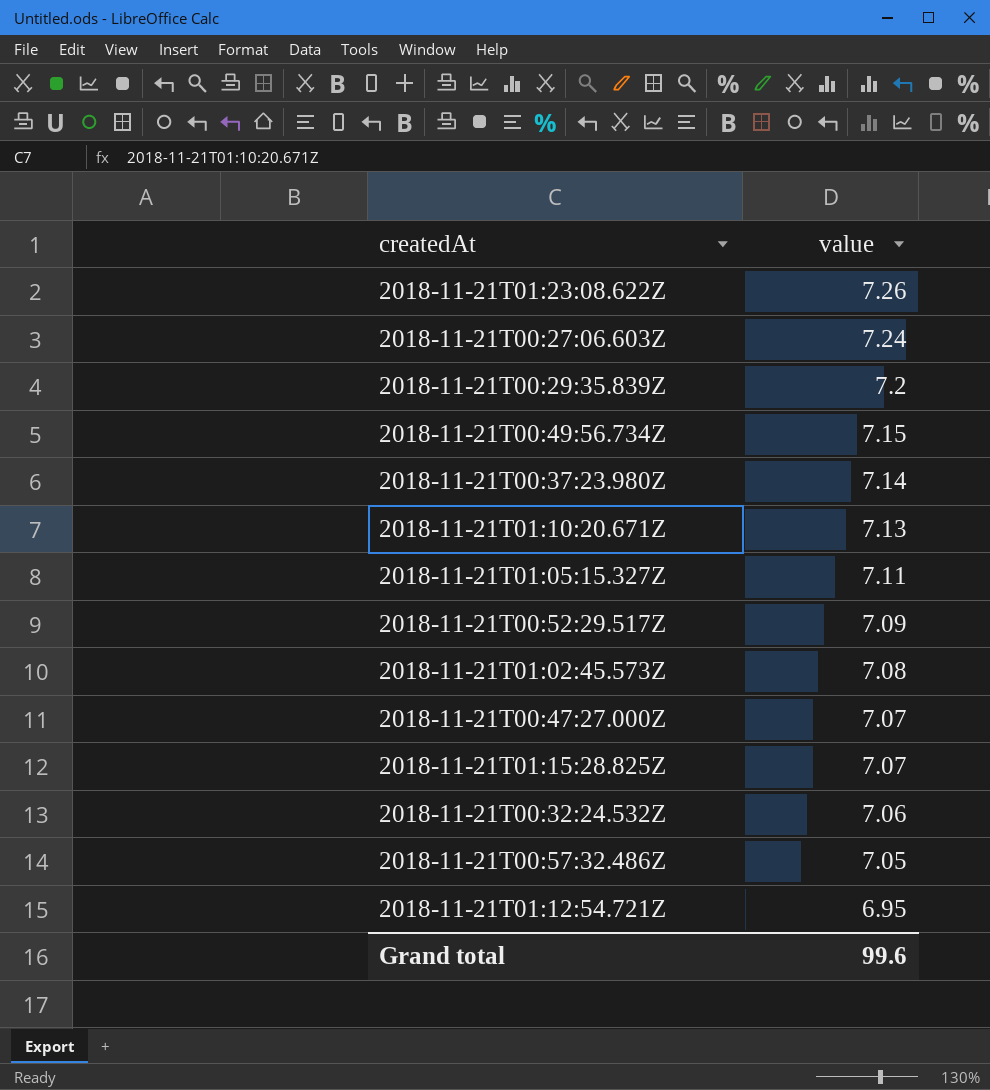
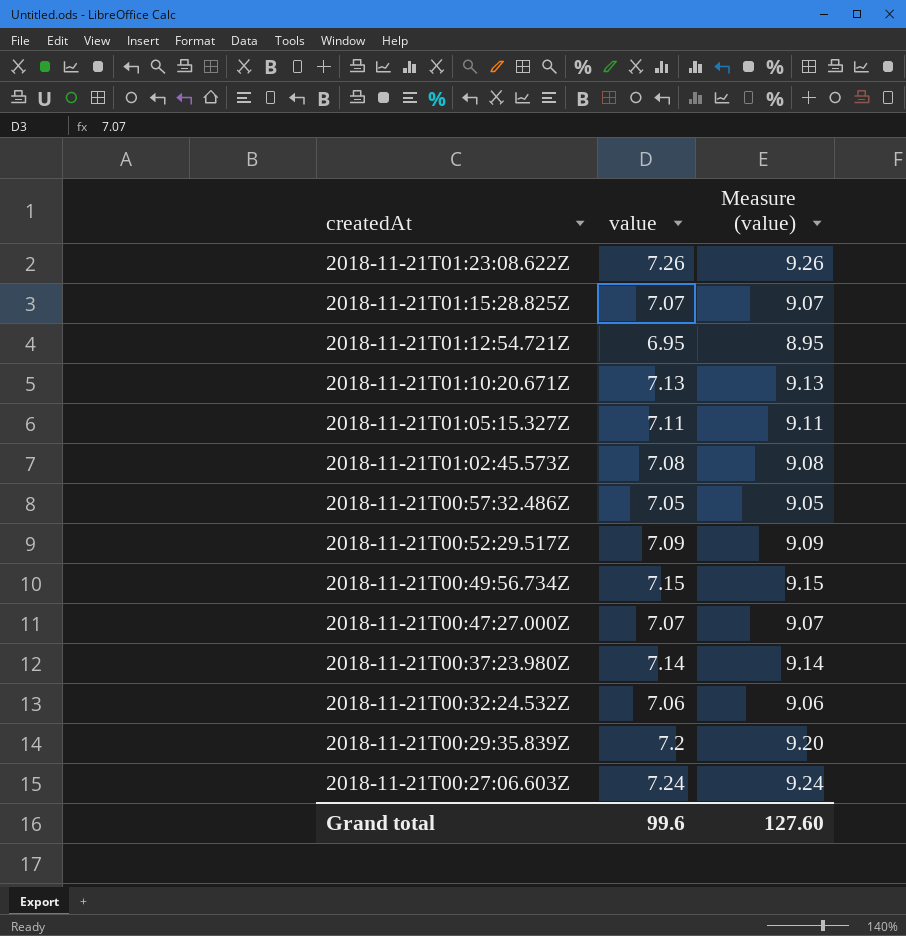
row order: value descending -> createdAt descending
column Measure (value) | formula: none -> [value] + 2

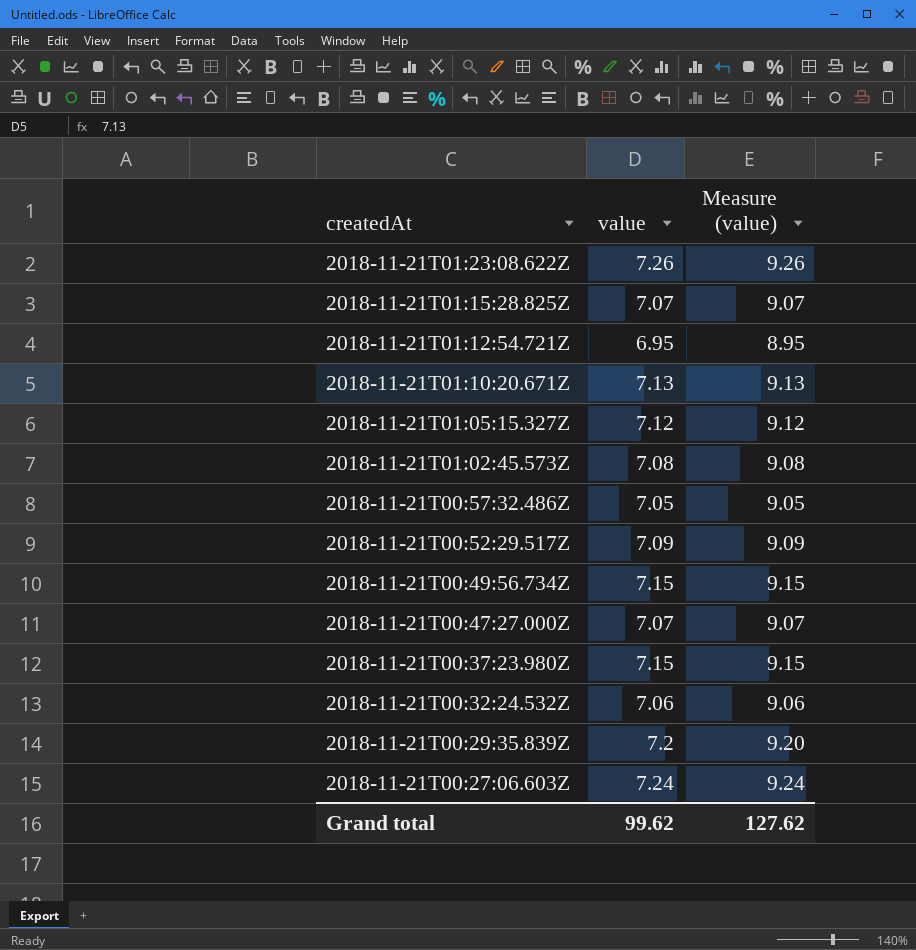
2018-11-21T01:05:15.327Z | value: 7.11 -> 7.12
2018-11-21T01:05:15.327Z | Measure (value): 9.11 -> 9.12
2018-11-21T00:37:23.980Z | value: 7.14 -> 7.15
2018-11-21T00:37:23.980Z | Measure (value): 9.14 -> 9.15
Grand total | value: 99.6 -> 99.62
Grand total | Measure (value): 127.60 -> 127.62

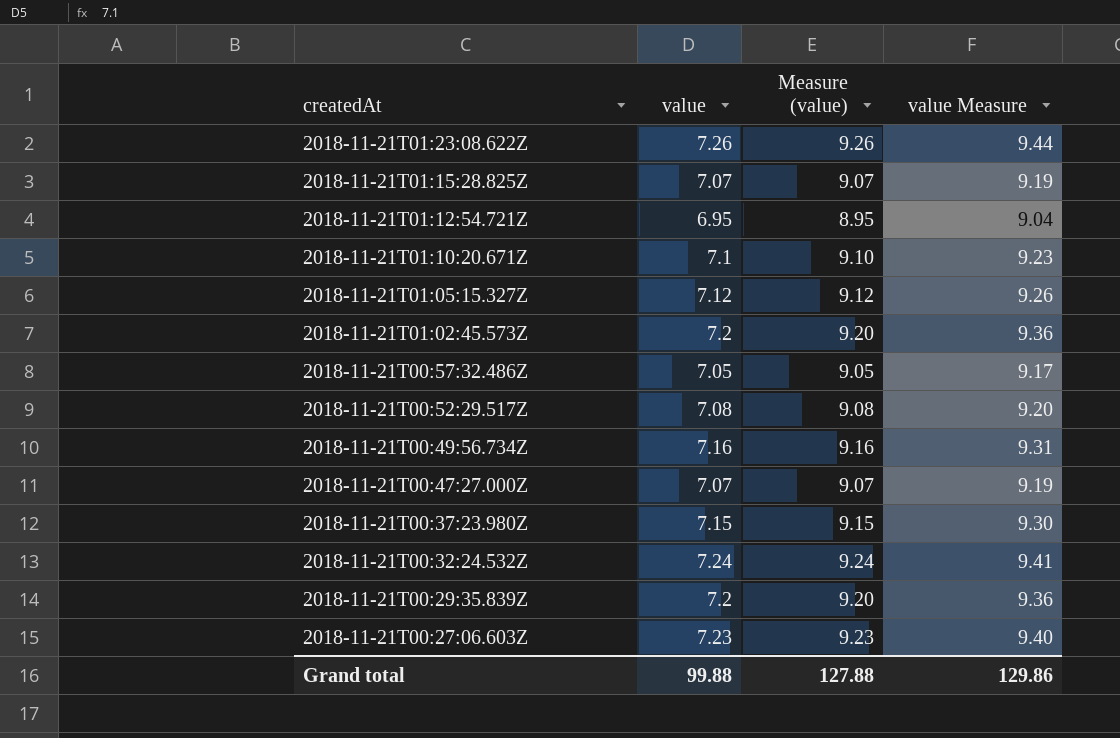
column value Measure | formula: none -> [value] * 1.3
2018-11-21T01:10:20.671Z | value: 7.13 -> 7.1
2018-11-21T01:10:20.671Z | Measure (value): 9.13 -> 9.10
2018-11-21T01:02:45.573Z | value: 7.08 -> 7.2
2018-11-21T01:02:45.573Z | Measure (value): 9.08 -> 9.20
2018-11-21T00:52:29.517Z | value: 7.09 -> 7.08
2018-11-21T00:52:29.517Z | Measure (value): 9.09 -> 9.08
2018-11-21T00:49:56.734Z | value: 7.15 -> 7.16
2018-11-21T00:49:56.734Z | Measure (value): 9.15 -> 9.16
2018-11-21T00:32:24.532Z | value: 7.06 -> 7.24
2018-11-21T00:32:24.532Z | Measure (value): 9.06 -> 9.24
2018-11-21T00:27:06.603Z | value: 7.24 -> 7.23
2018-11-21T00:27:06.603Z | Measure (value): 9.24 -> 9.23
Grand total | value: 99.62 -> 99.88
Grand total | Measure (value): 127.62 -> 127.88

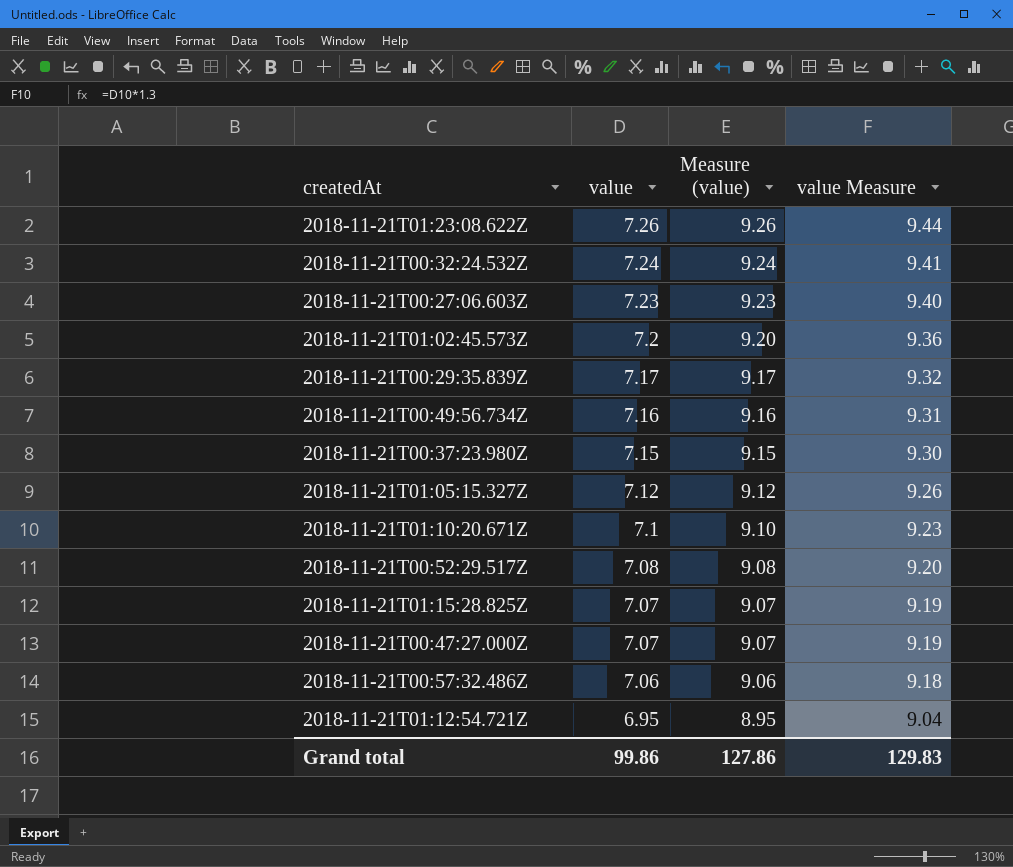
row order: createdAt descending -> value descending
2018-11-21T00:29:35.839Z | value: 7.2 -> 7.17
2018-11-21T00:29:35.839Z | Measure (value): 9.20 -> 9.17
2018-11-21T00:29:35.839Z | value Measure: 9.36 -> 9.32
2018-11-21T00:57:32.486Z | value: 7.05 -> 7.06
2018-11-21T00:57:32.486Z | Measure (value): 9.05 -> 9.06
2018-11-21T00:57:32.486Z | value Measure: 9.17 -> 9.18
Grand total | value: 99.88 -> 99.86
Grand total | Measure (value): 127.88 -> 127.86
Grand total | value Measure: 129.86 -> 129.83

